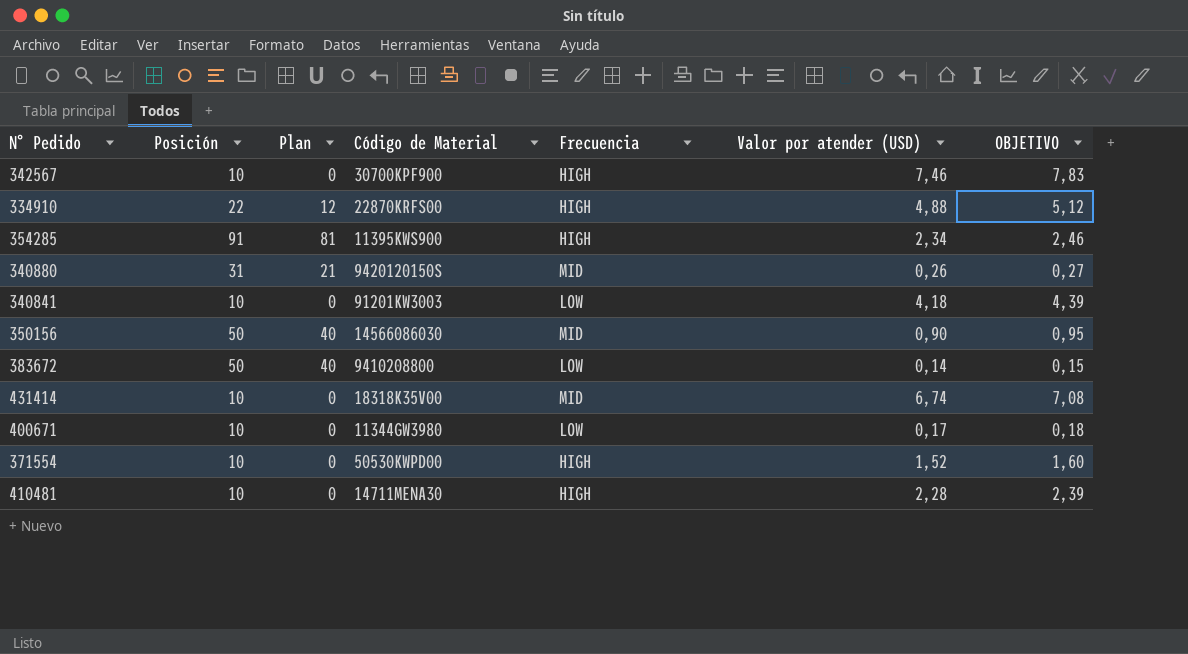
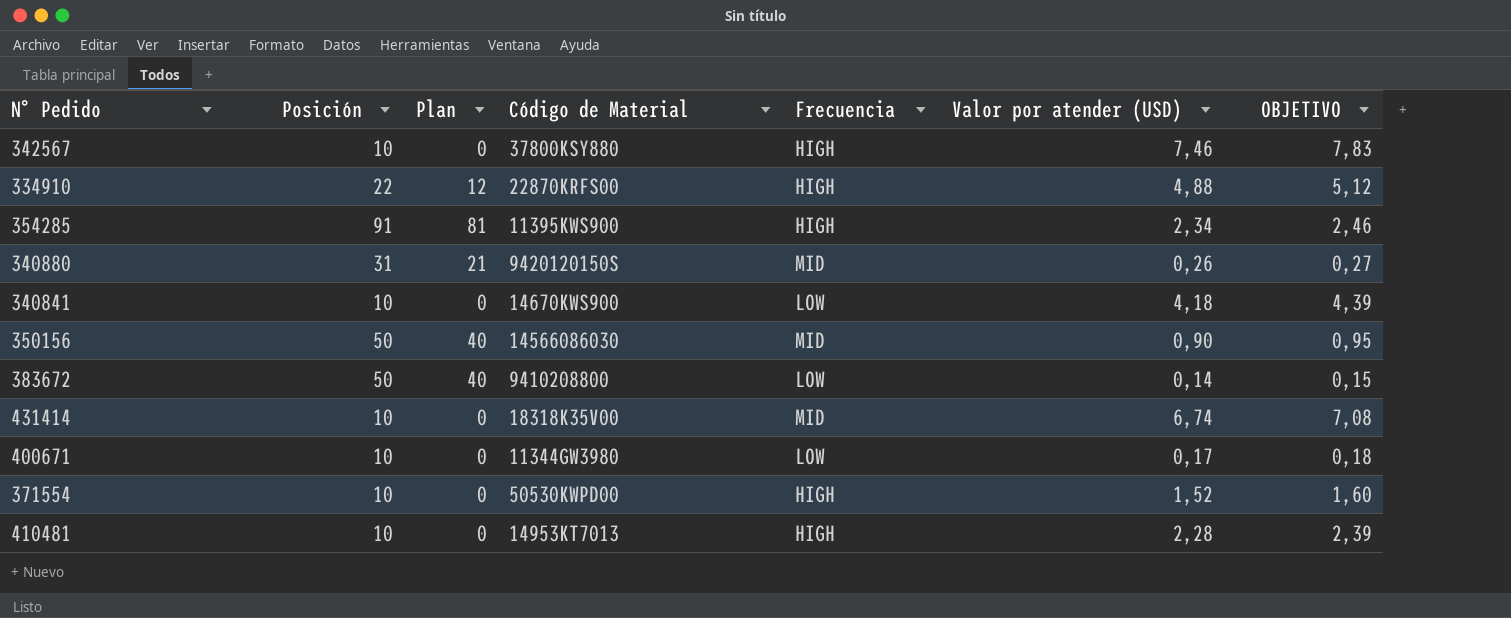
342567 | Código de Material: 30700KPF900 -> 37800KSY880
340841 | Código de Material: 91201KW3003 -> 14670KWS900
410481 | Código de Material: 14711MENA30 -> 14953KT7013

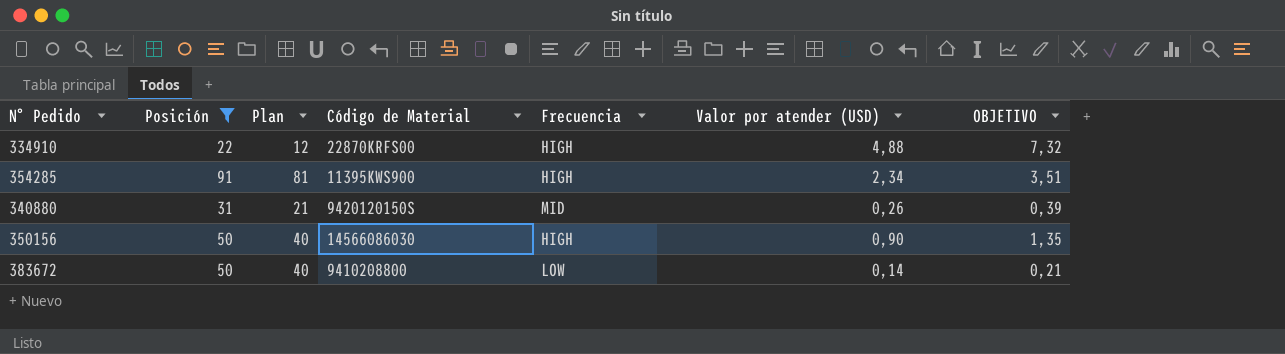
filter: none -> Posición != 10
column OBJETIVO | formula: [Valor por atender (USD)] * 1,05 -> [Valor por atender (USD)] * 1,5
350156 | Frecuencia: MID -> HIGH

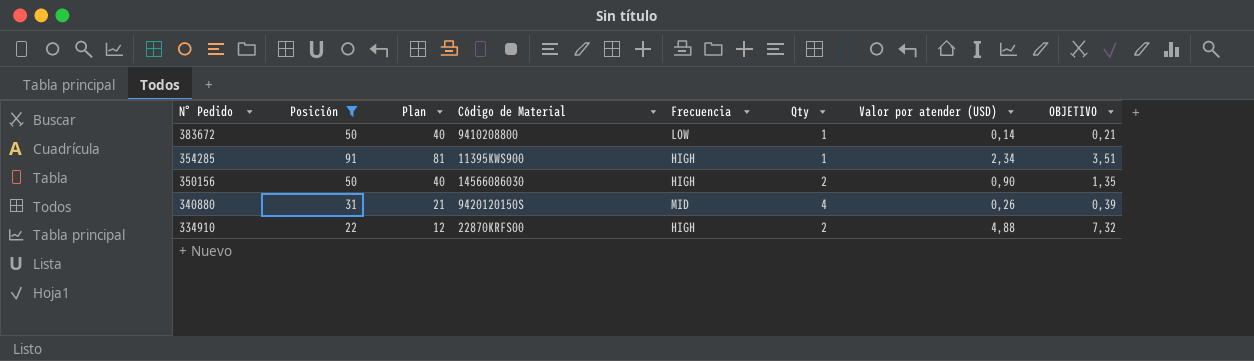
row order: none -> N° Pedido descending
column Qty | position: none -> 6

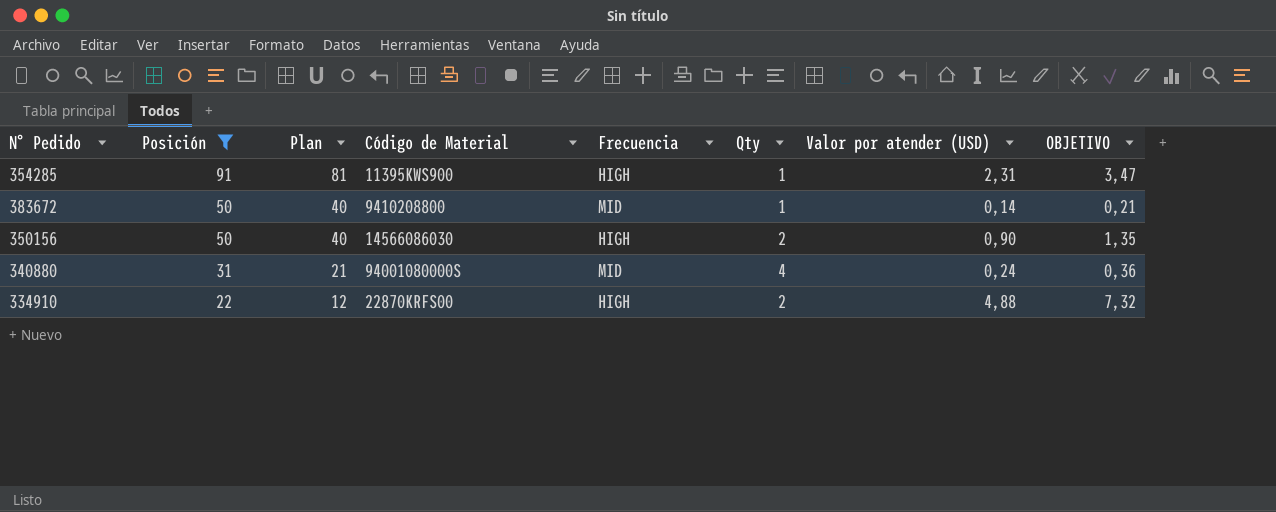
row order: N° Pedido descending -> Posición descending
354285 | Valor por atender (USD): 2,34 -> 2,31
354285 | OBJETIVO: 3,51 -> 3,47
383672 | Frecuencia: LOW -> MID
340880 | Código de Material: 9420120150S -> 94001080000S
340880 | Valor por atender (USD): 0,26 -> 0,24
340880 | OBJETIVO: 0,39 -> 0,36

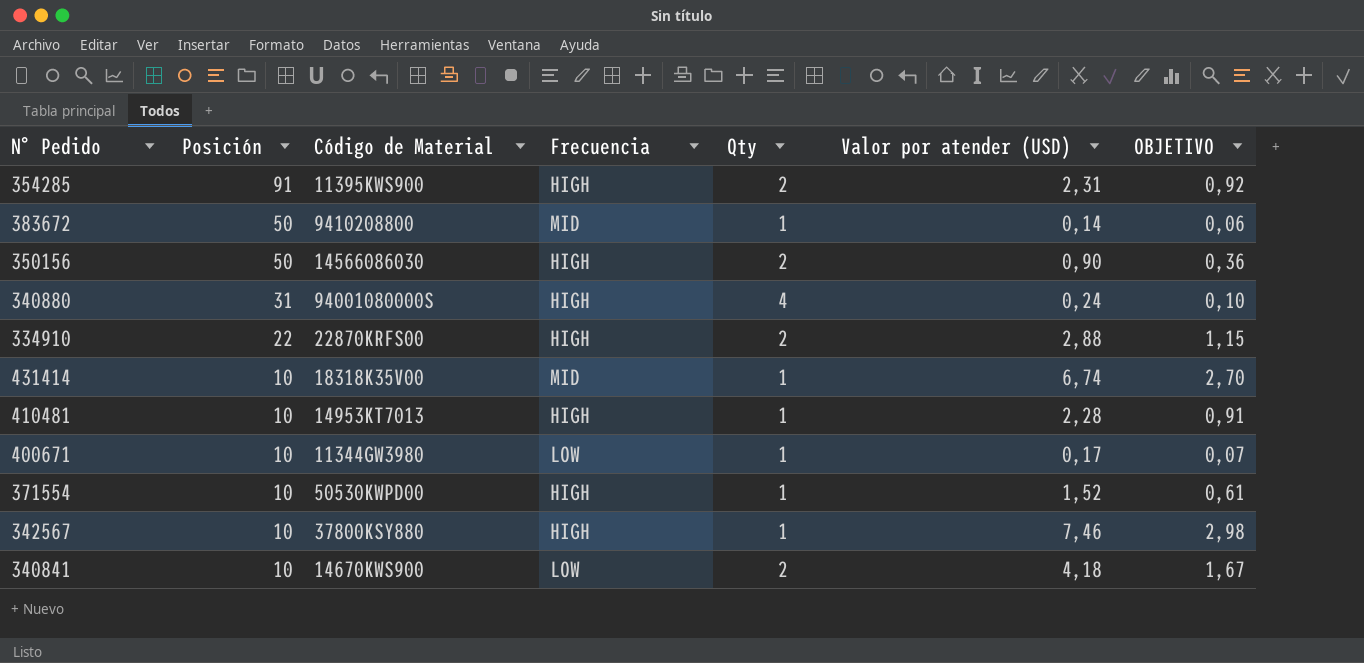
filter: Posición != 10 -> none
column Plan | formula: [Posición] - 10 -> none
column OBJETIVO | formula: [Valor por atender (USD)] * 1,5 -> [Valor por atender (USD)] * 0,4
354285 | Qty: 1 -> 2
340880 | Frecuencia: MID -> HIGH
334910 | Valor por atender (USD): 4,88 -> 2,88

